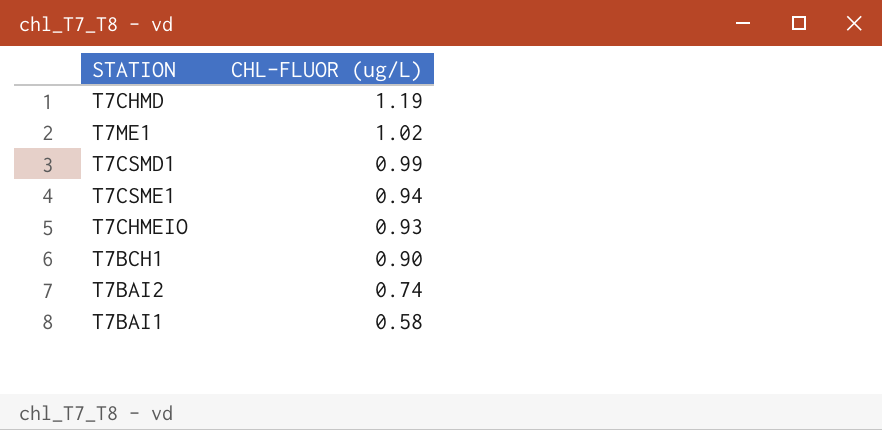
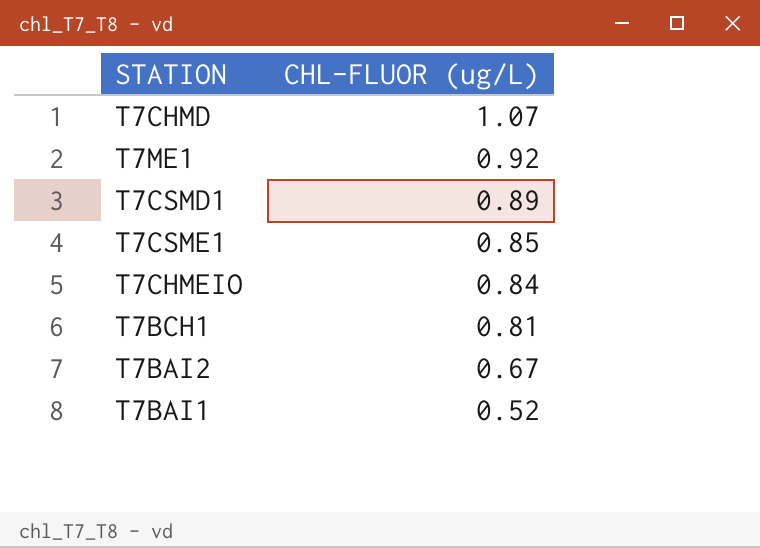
T7CHMD | CHL-FLUOR (ug/L): 1.19 -> 1.07
T7ME1 | CHL-FLUOR (ug/L): 1.02 -> 0.92
T7CSMD1 | CHL-FLUOR (ug/L): 0.99 -> 0.89
T7CSME1 | CHL-FLUOR (ug/L): 0.94 -> 0.85
T7CHMEIO | CHL-FLUOR (ug/L): 0.93 -> 0.84
T7BCH1 | CHL-FLUOR (ug/L): 0.90 -> 0.81
T7BAI2 | CHL-FLUOR (ug/L): 0.74 -> 0.67
T7BAI1 | CHL-FLUOR (ug/L): 0.58 -> 0.52

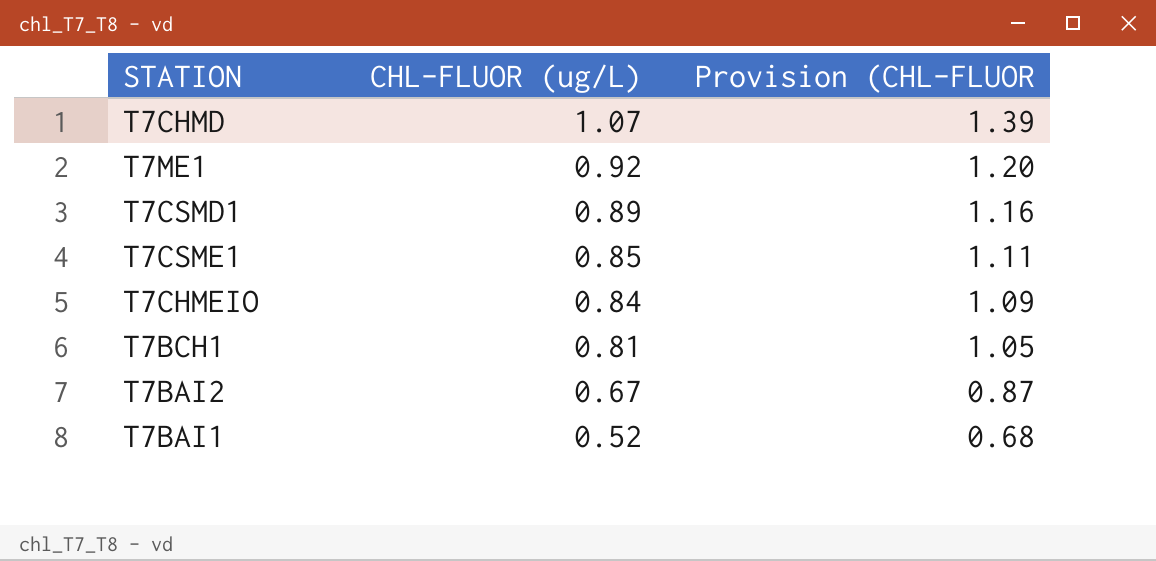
column Provision (CHL-FLUOR | formula: none -> [CHL-FLUOR (ug/L)] * 1.3

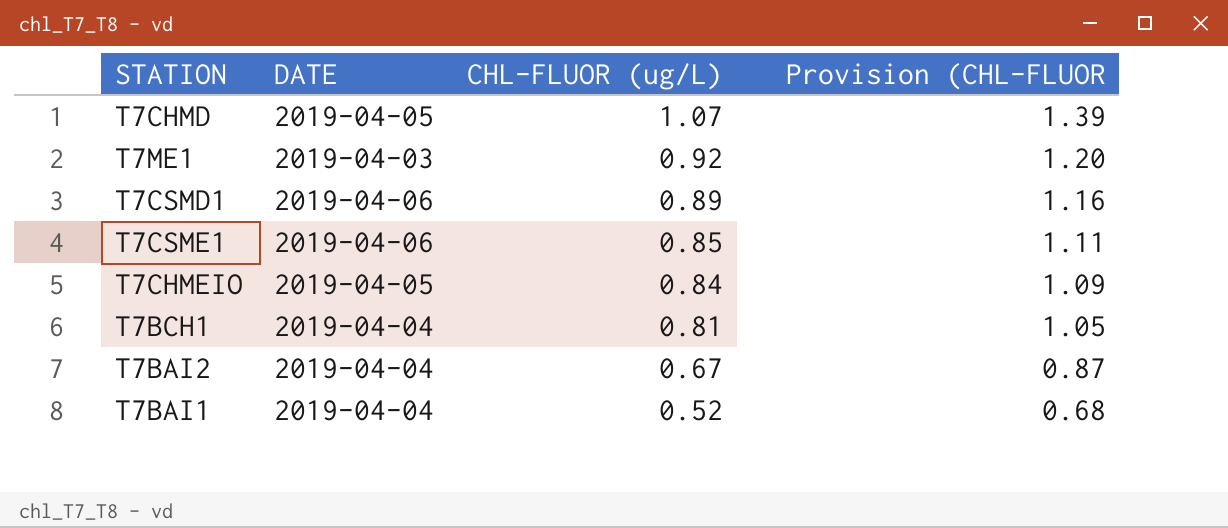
column DATE | position: none -> 2

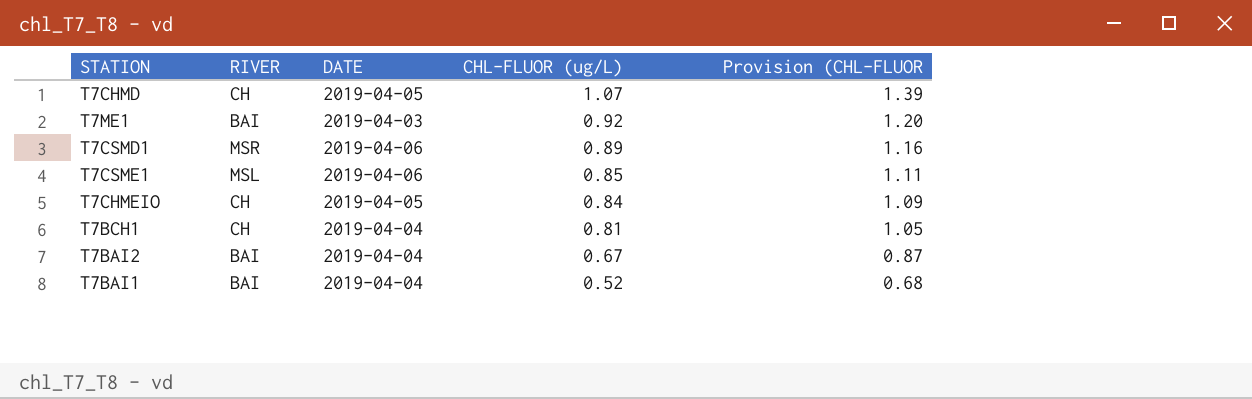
column RIVER | position: none -> 2

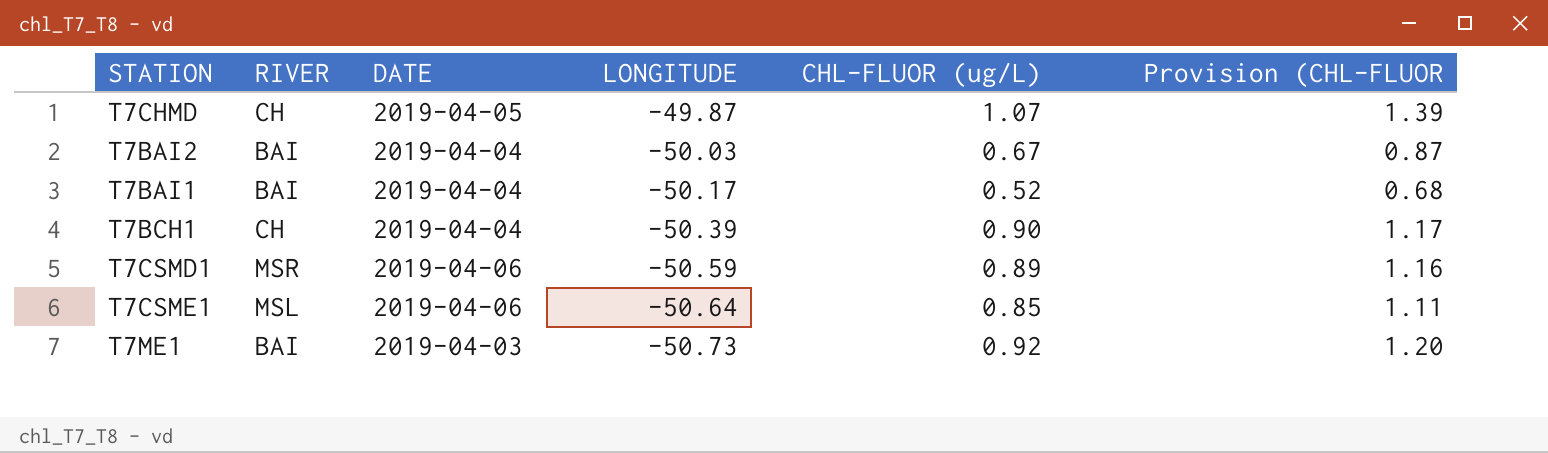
row order: CHL-FLUOR (ug/L) descending -> LONGITUDE descending
column LONGITUDE | position: none -> 4
row T7CHMEIO: CH | 2019-04-05 | 0.84 | 1.09 -> none
T7BCH1 | CHL-FLUOR (ug/L): 0.81 -> 0.90
T7BCH1 | Provision (CHL-FLUOR: 1.05 -> 1.17

